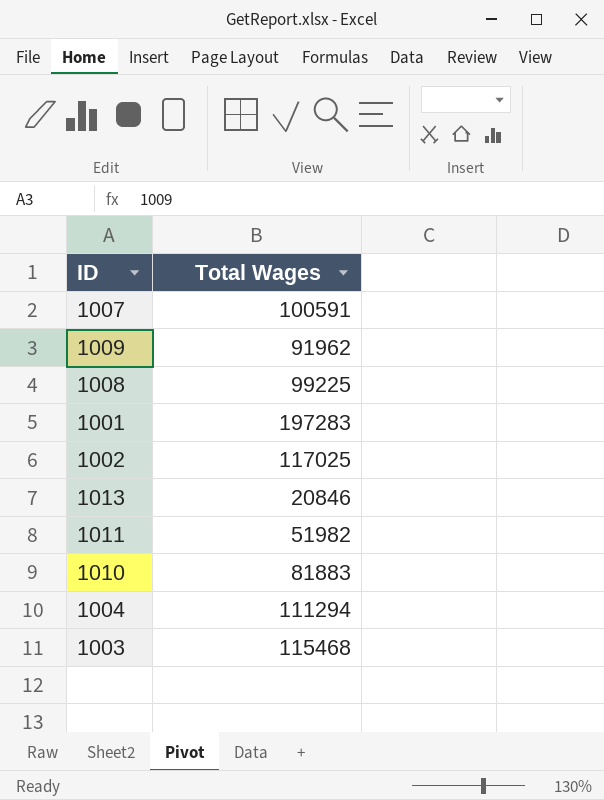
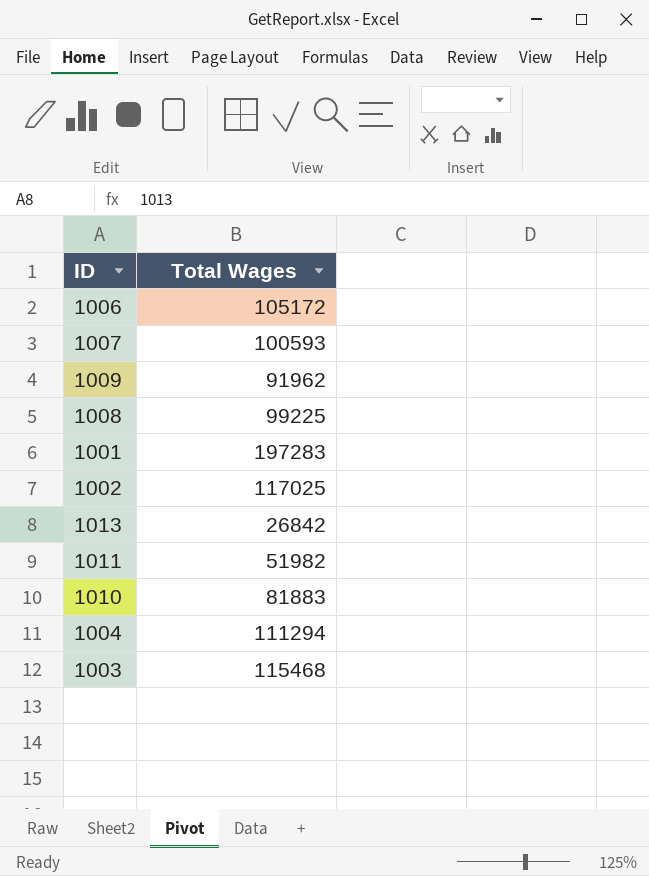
row 1006: none -> 105172
1007 | Total Wages: 100591 -> 100593
1013 | Total Wages: 20846 -> 26842

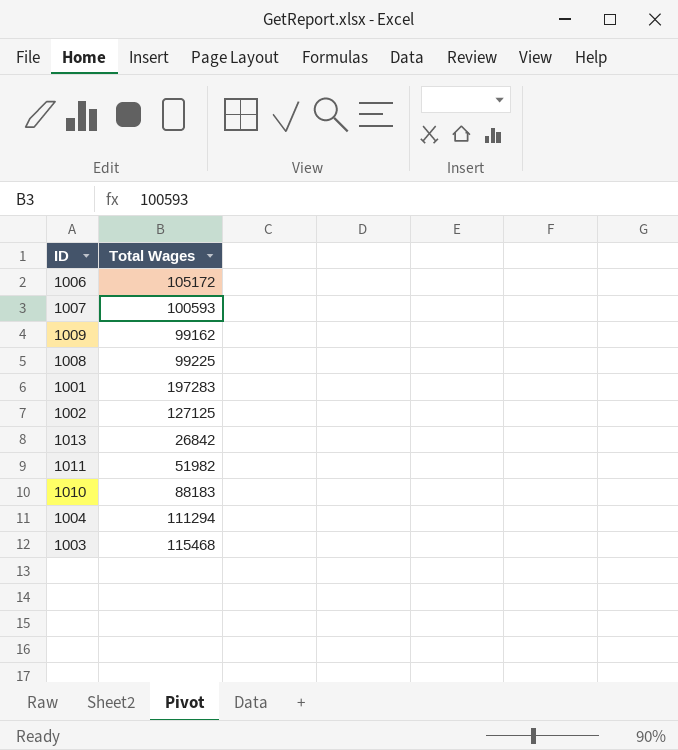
1009 | Total Wages: 91962 -> 99162
1002 | Total Wages: 117025 -> 127125
1010 | Total Wages: 81883 -> 88183

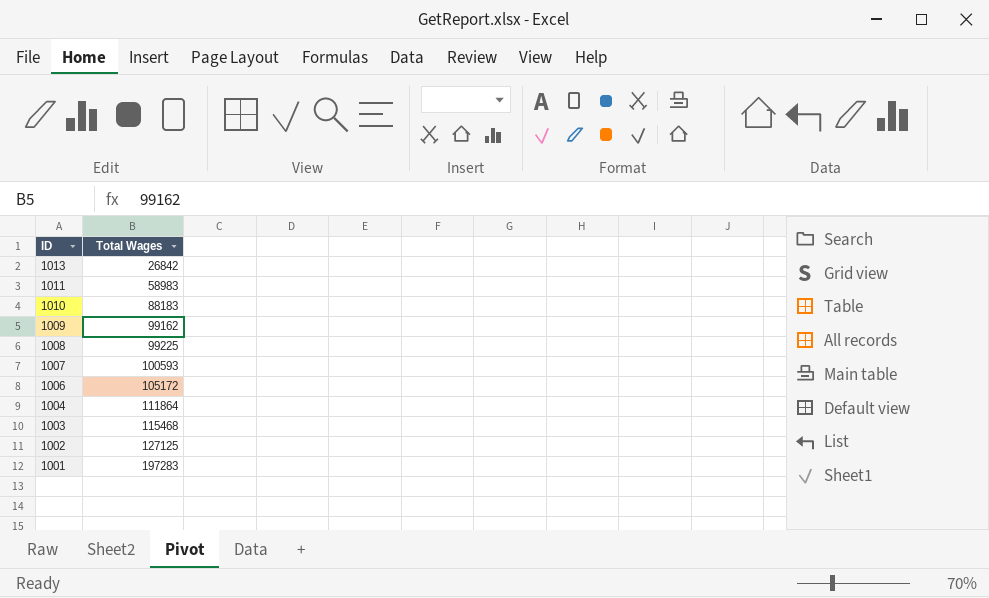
row order: none -> ID descending
1011 | Total Wages: 51982 -> 58983
1004 | Total Wages: 111294 -> 111864

